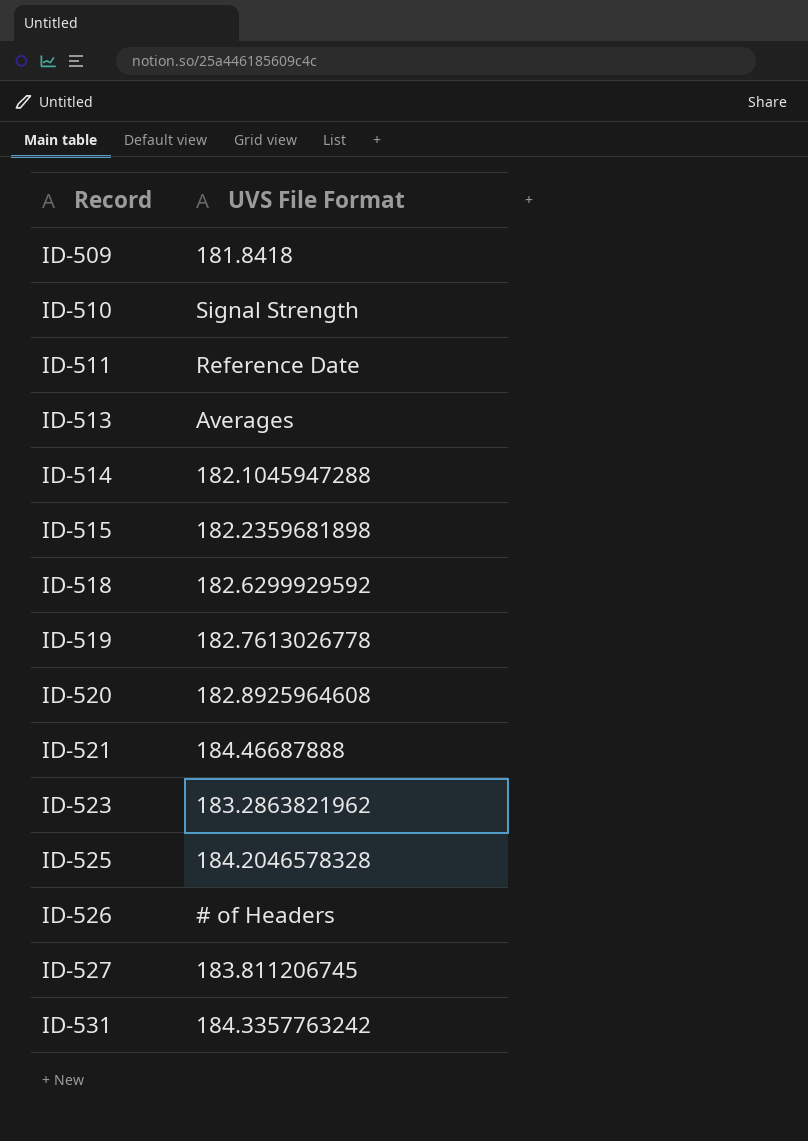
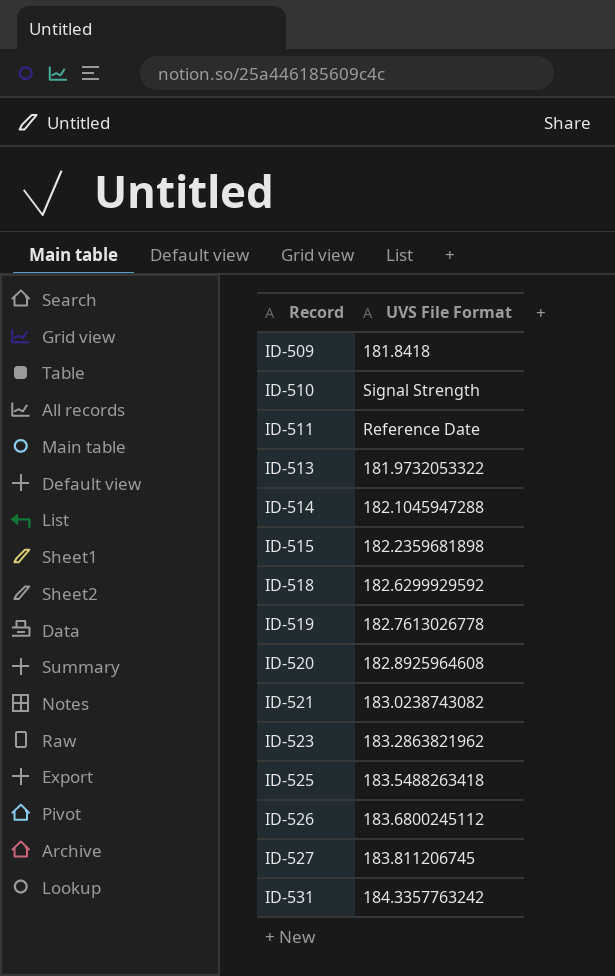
ID-513 | UVS File Format: Averages -> 181.9732053322
ID-521 | UVS File Format: 184.46687888 -> 183.0238743082
ID-525 | UVS File Format: 184.2046578328 -> 183.5488263418
ID-526 | UVS File Format: # of Headers -> 183.6800245112

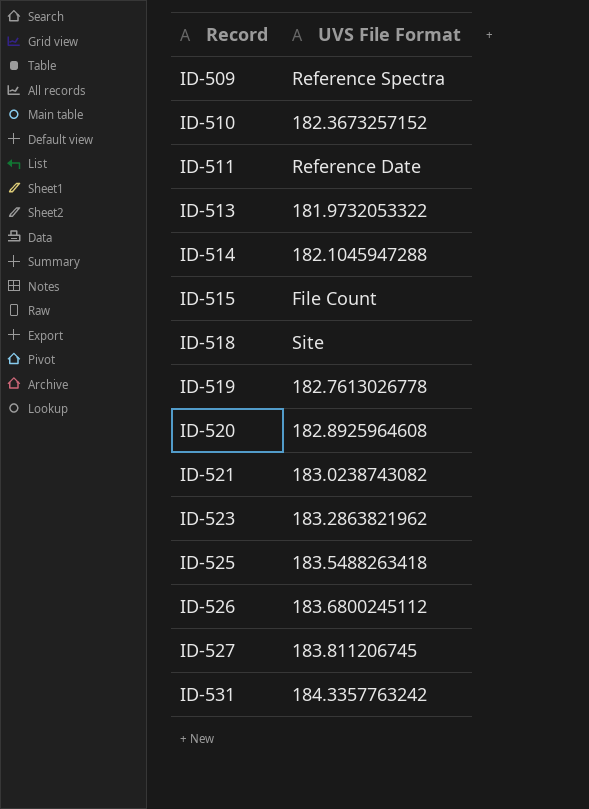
ID-509 | UVS File Format: 181.8418 -> Reference Spectra
ID-510 | UVS File Format: Signal Strength -> 182.3673257152
ID-515 | UVS File Format: 182.2359681898 -> File Count
ID-518 | UVS File Format: 182.6299929592 -> Site

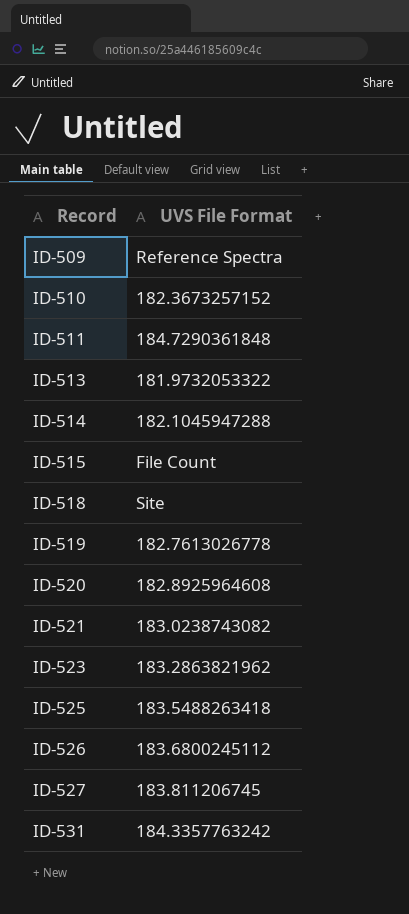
ID-511 | UVS File Format: Reference Date -> 184.7290361848

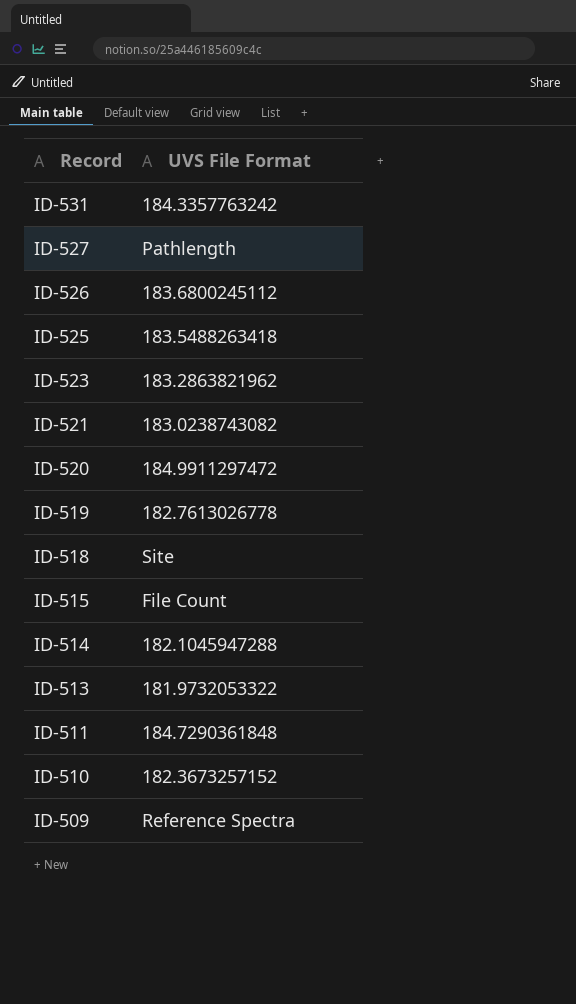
row order: Record ascending -> Record descending
ID-527 | UVS File Format: 183.811206745 -> Pathlength
ID-520 | UVS File Format: 182.8925964608 -> 184.9911297472

